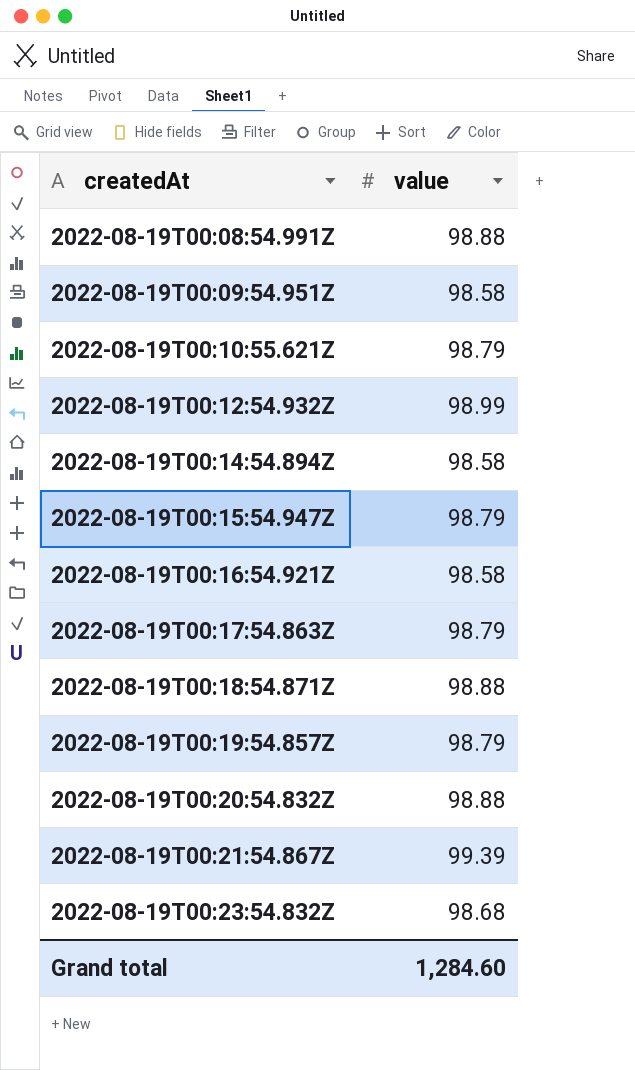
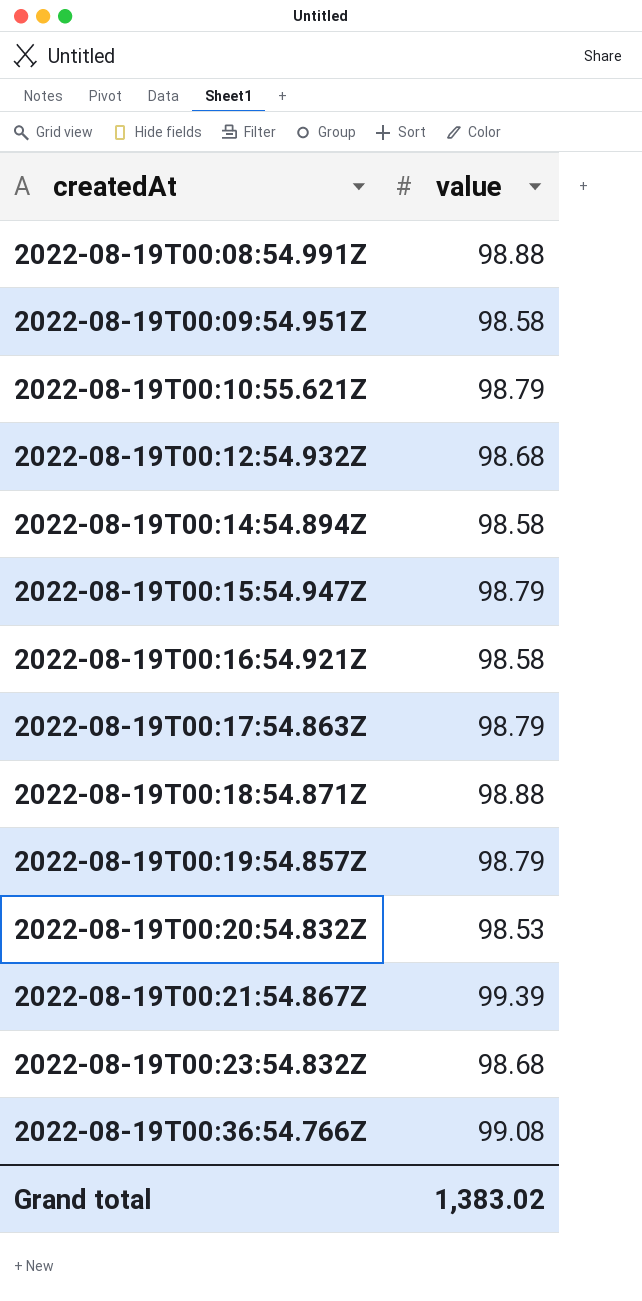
2022-08-19T00:12:54.932Z | value: 98.99 -> 98.68
2022-08-19T00:20:54.832Z | value: 98.88 -> 98.53
row 2022-08-19T00:36:54.766Z: none -> 99.08
Grand total | value: 1,284.60 -> 1,383.02

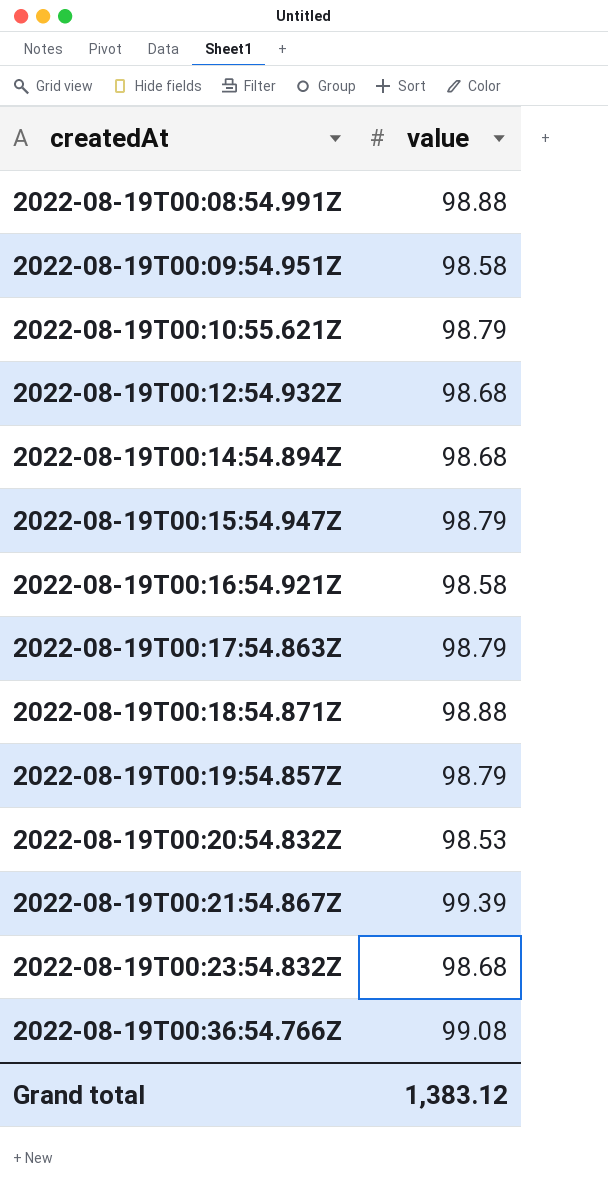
2022-08-19T00:14:54.894Z | value: 98.58 -> 98.68
Grand total | value: 1,383.02 -> 1,383.12

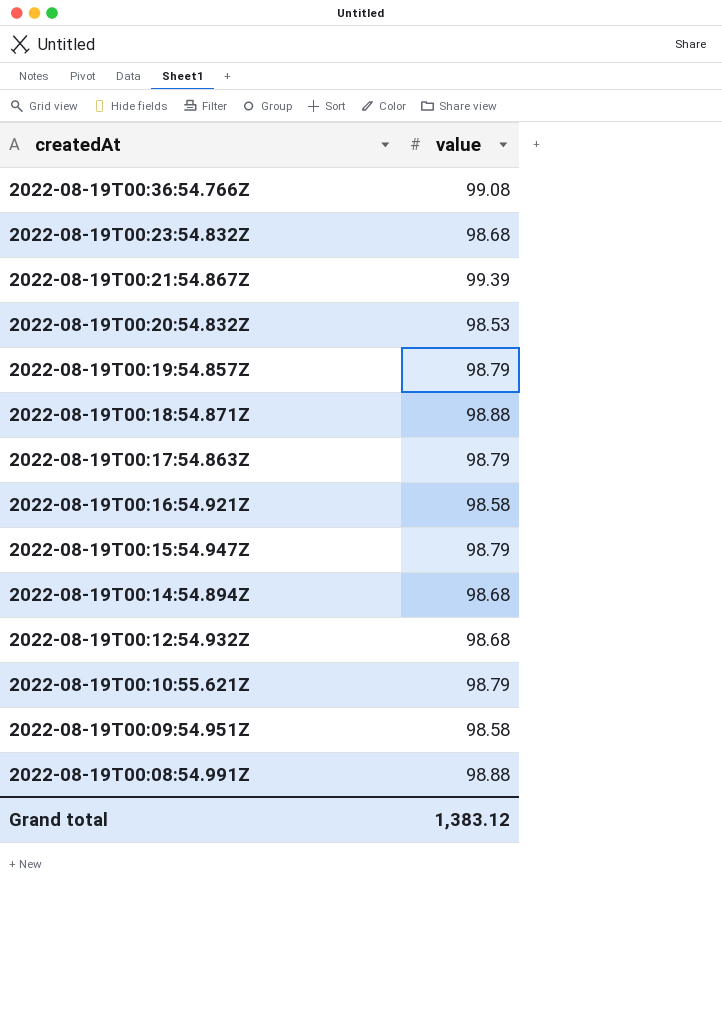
row order: createdAt ascending -> createdAt descending

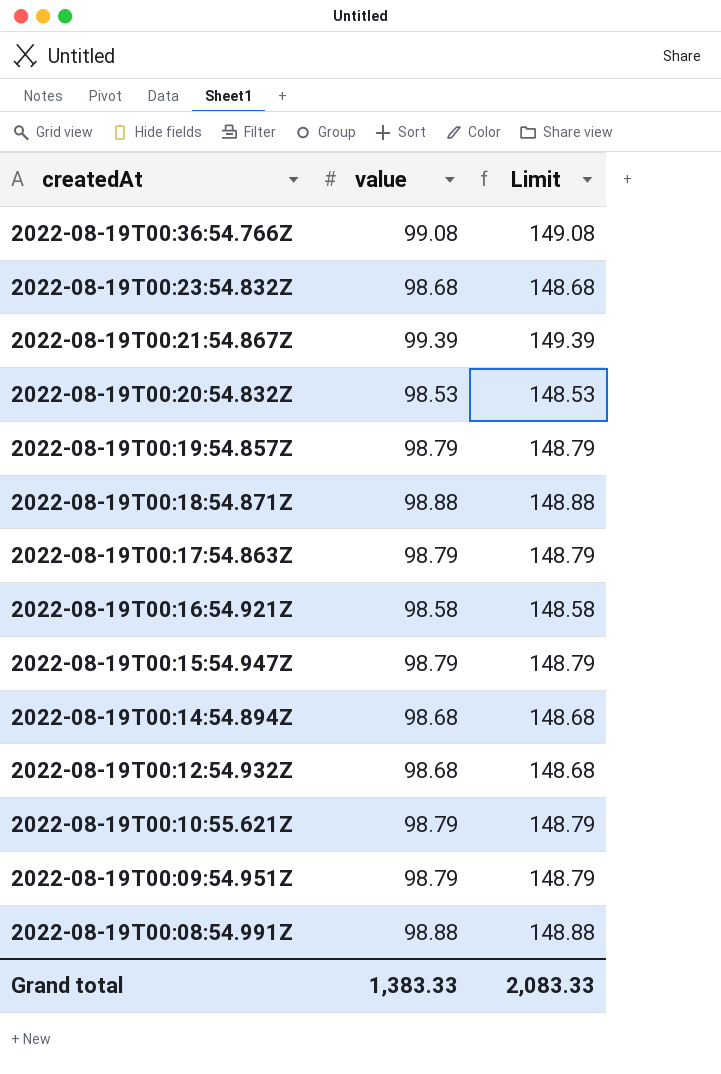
column Limit | formula: none -> [value] + 50
2022-08-19T00:09:54.951Z | value: 98.58 -> 98.79
Grand total | value: 1,383.12 -> 1,383.33

